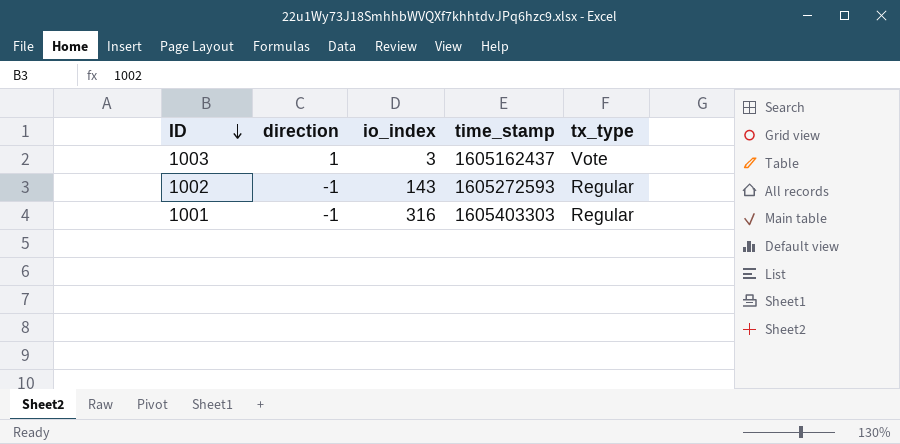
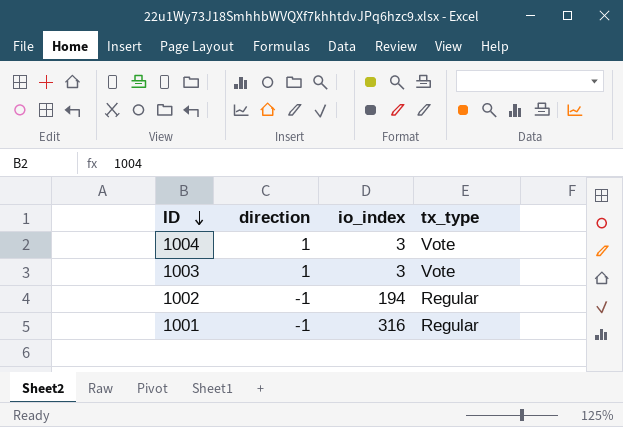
column time_stamp | position: 4 -> none
row 1004: none -> 1 | 3 | Vote
1002 | io_index: 143 -> 194

